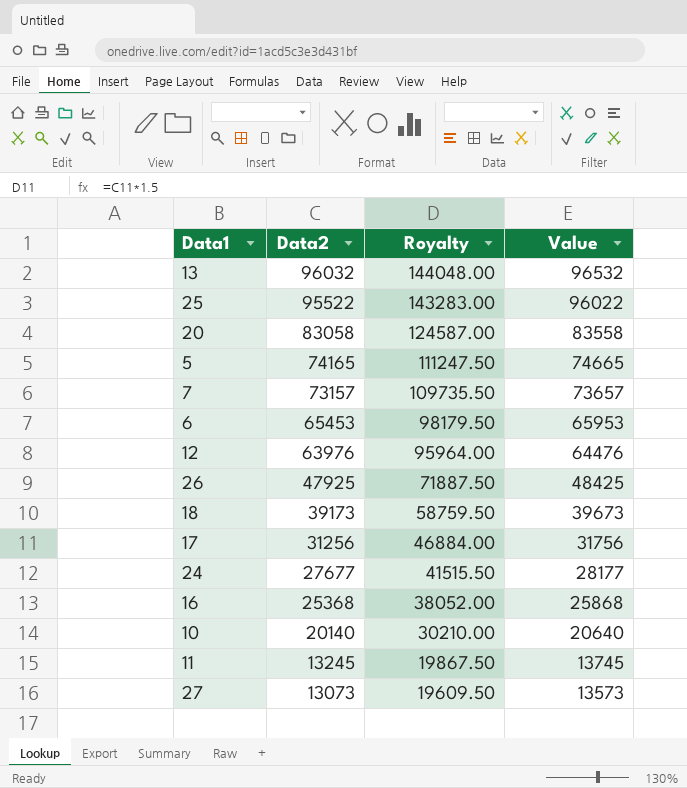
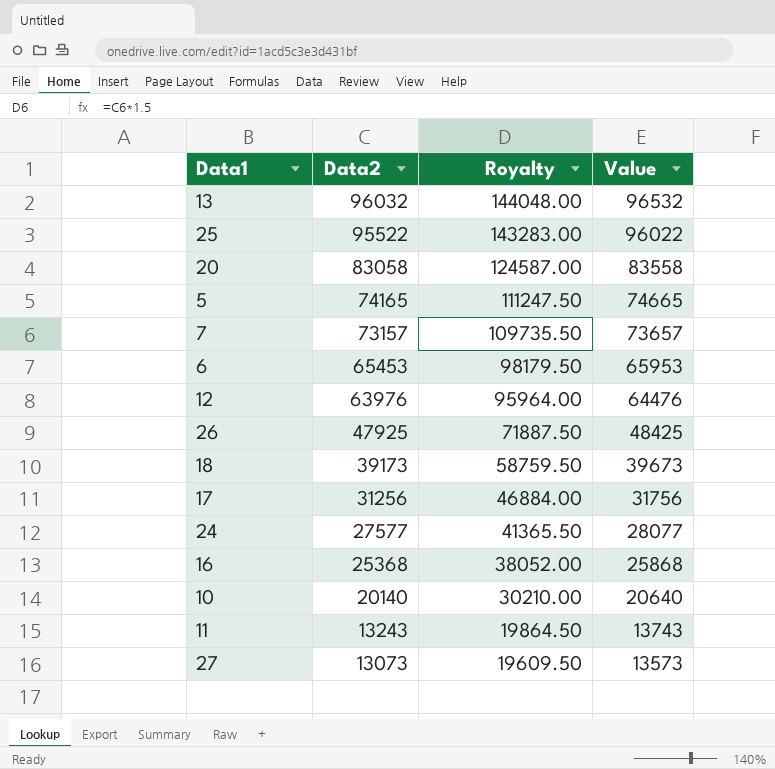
24 | Data2: 27677 -> 27577
24 | Royalty: 41515.50 -> 41365.50
24 | Value: 28177 -> 28077
11 | Data2: 13245 -> 13243
11 | Royalty: 19867.50 -> 19864.50
11 | Value: 13745 -> 13743

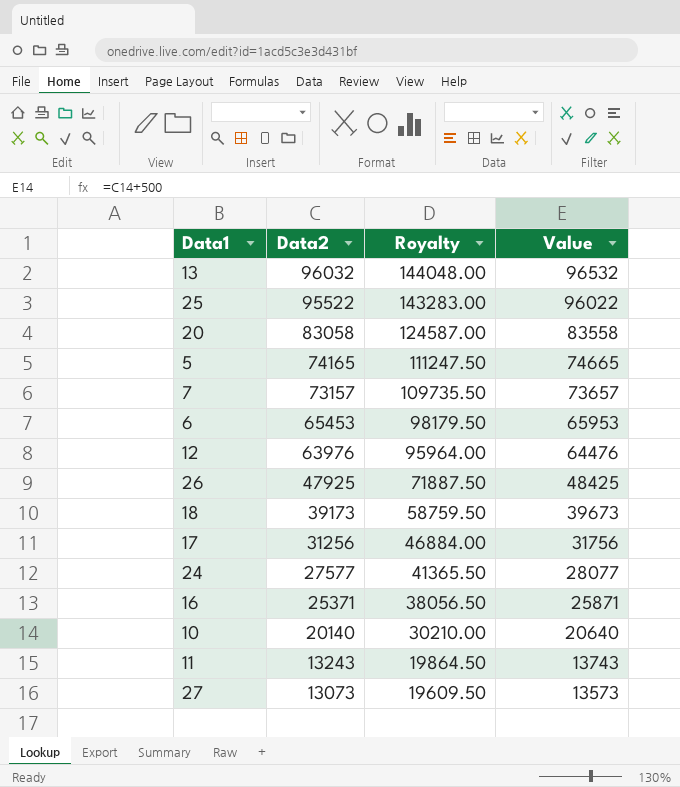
16 | Data2: 25368 -> 25371
16 | Royalty: 38052.00 -> 38056.50
16 | Value: 25868 -> 25871

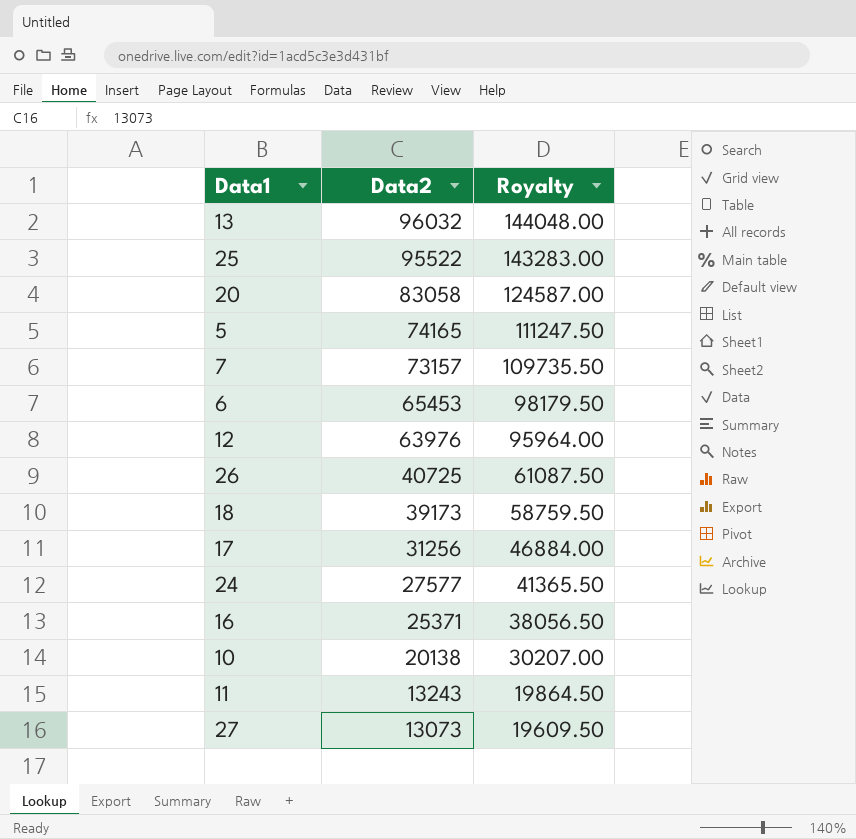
column Value | formula: [Data2] + 500 -> none
26 | Data2: 47925 -> 40725
26 | Royalty: 71887.50 -> 61087.50
10 | Data2: 20140 -> 20138
10 | Royalty: 30210.00 -> 30207.00

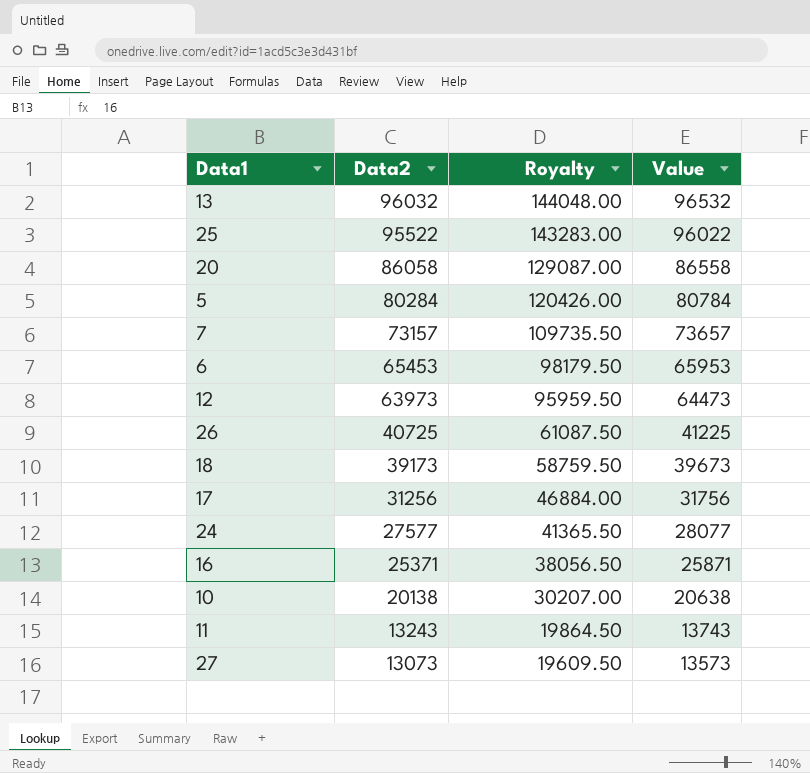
column Value | formula: none -> [Data2] + 500
20 | Data2: 83058 -> 86058
20 | Royalty: 124587.00 -> 129087.00
5 | Data2: 74165 -> 80284
5 | Royalty: 111247.50 -> 120426.00
12 | Data2: 63976 -> 63973
12 | Royalty: 95964.00 -> 95959.50

